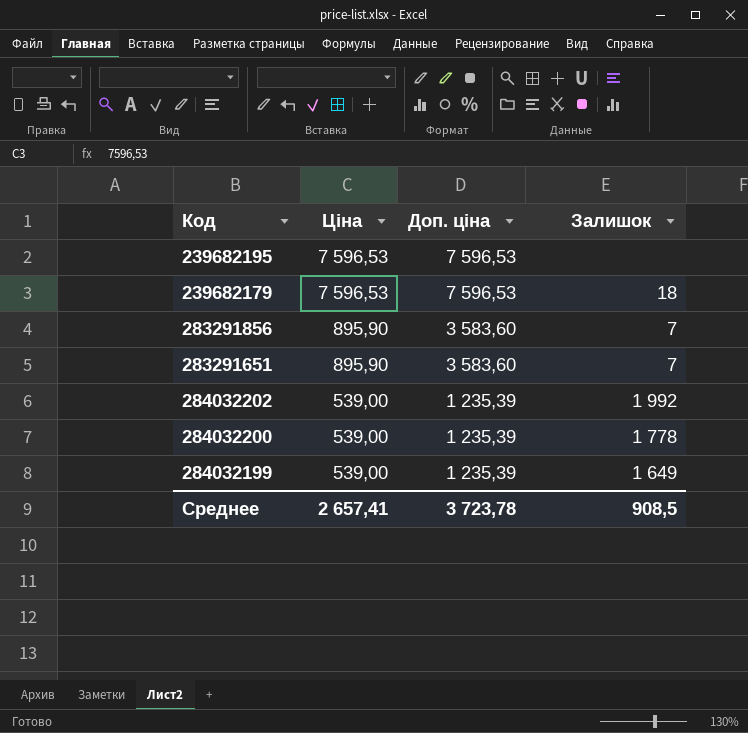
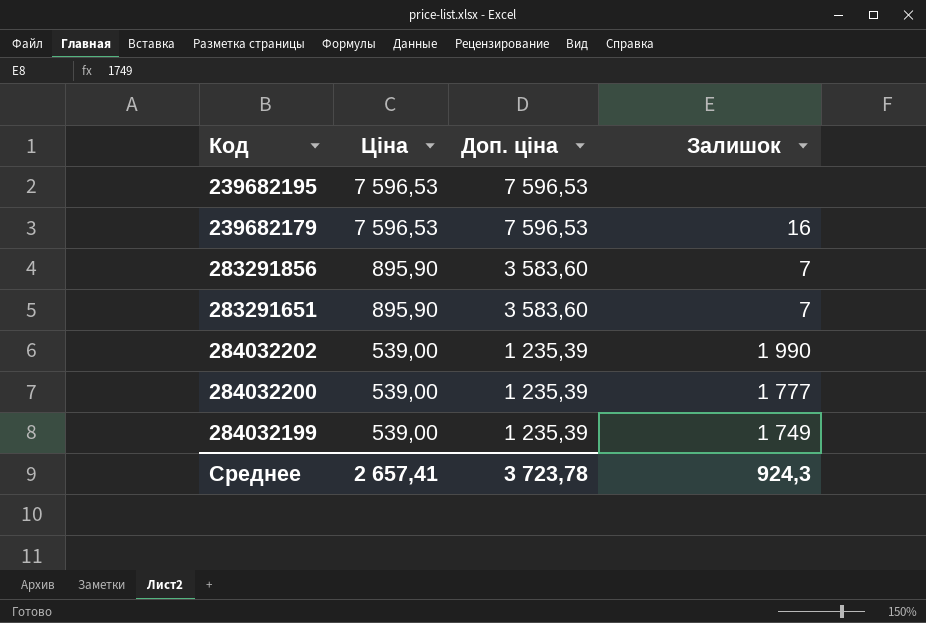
239682179 | Залишок: 18 -> 16
284032202 | Залишок: 1 992 -> 1 990
284032200 | Залишок: 1 778 -> 1 777
284032199 | Залишок: 1 649 -> 1 749
Среднее | Залишок: 908,5 -> 924,3

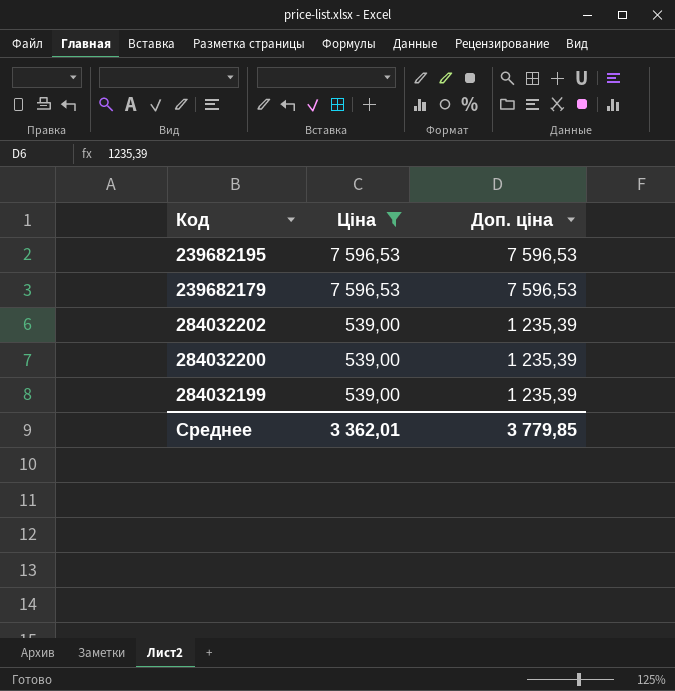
filter: none -> Ціна != 895,90
column Залишок | position: 4 -> none
Среднее | Ціна: 2 657,41 -> 3 362,01
Среднее | Доп. ціна: 3 723,78 -> 3 779,85

